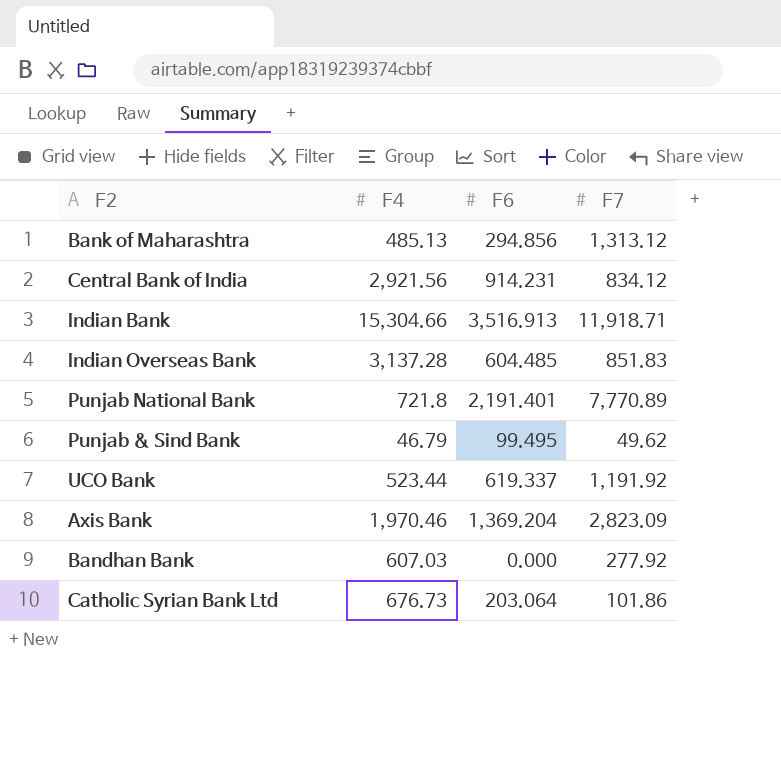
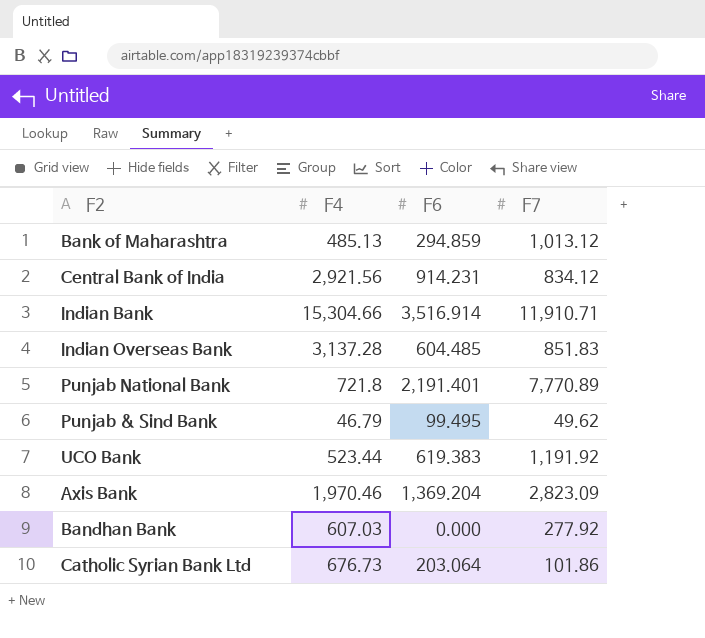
Bank of Maharashtra | F6: 294.856 -> 294.859
Bank of Maharashtra | F7: 1,313.12 -> 1,013.12
Indian Bank | F6: 3,516.913 -> 3,516.914
Indian Bank | F7: 11,918.71 -> 11,910.71
UCO Bank | F6: 619.337 -> 619.383

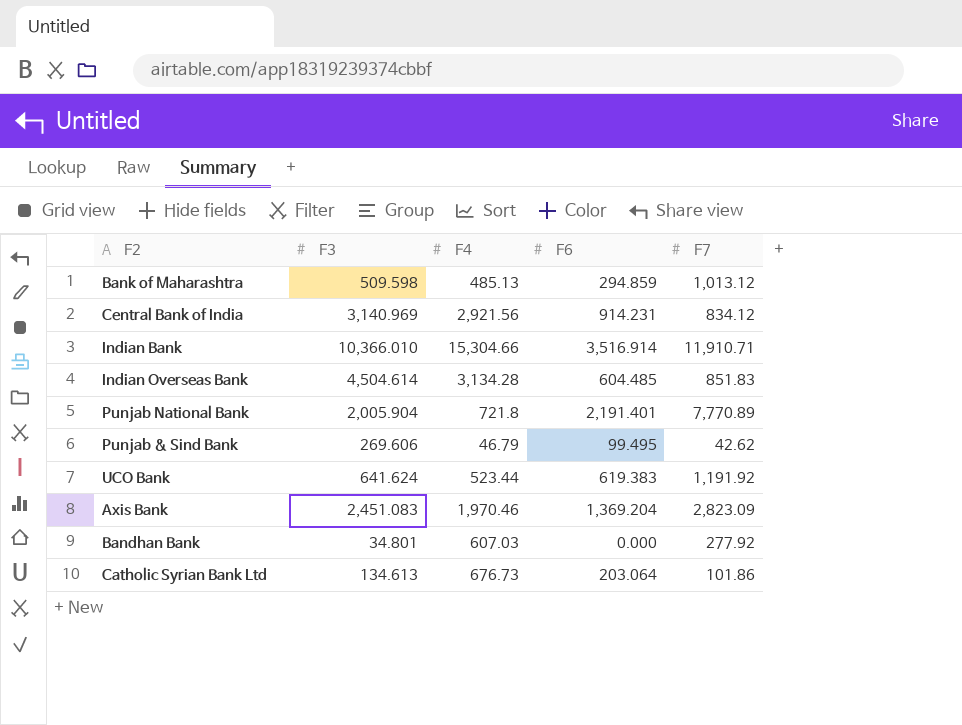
column F3 | position: none -> 2
Indian Overseas Bank | F4: 3,137.28 -> 3,134.28
Punjab & Sind Bank | F7: 49.62 -> 42.62

